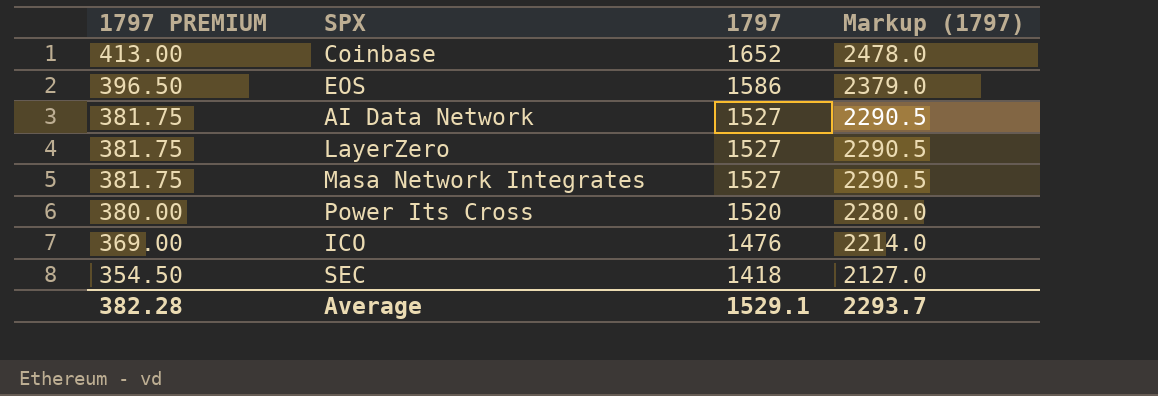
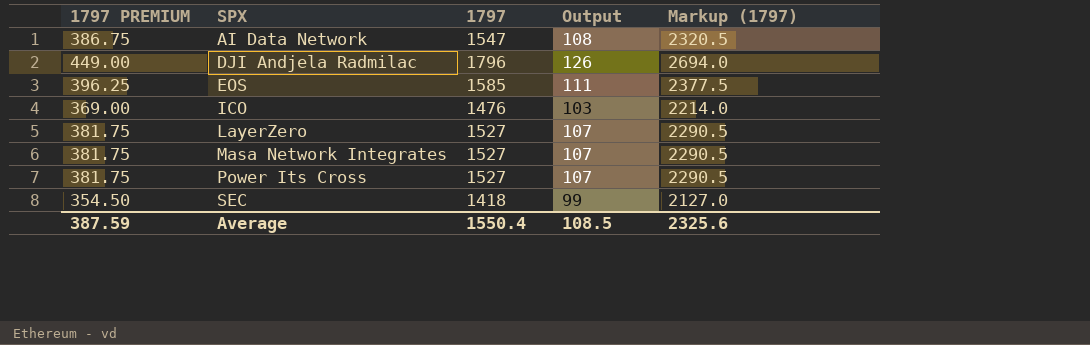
row order: 1797 PREMIUM descending -> SPX ascending
column Output | formula: none -> [1797] * 0.07
row Coinbase: 413.00 | 1652 | 2478.0 -> none
AI Data Network | 1797 PREMIUM: 381.75 -> 386.75
AI Data Network | 1797: 1527 -> 1547
AI Data Network | Markup (1797): 2290.5 -> 2320.5
row DJI Andjela Radmilac: none -> 449.00 | 1796 | 126 | 2694.0
EOS | 1797 PREMIUM: 396.50 -> 396.25
EOS | 1797: 1586 -> 1585
EOS | Markup (1797): 2379.0 -> 2377.5
Power Its Cross | 1797 PREMIUM: 380.00 -> 381.75
Power Its Cross | 1797: 1520 -> 1527
Power Its Cross | Markup (1797): 2280.0 -> 2290.5
Average | 1797 PREMIUM: 382.28 -> 387.59
Average | 1797: 1529.1 -> 1550.4
Average | Markup (1797): 2293.7 -> 2325.6

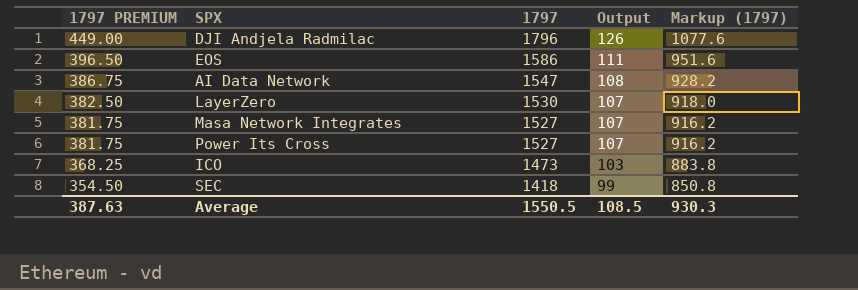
row order: SPX ascending -> 1797 PREMIUM descending
column Markup (1797) | formula: [1797] * 1.5 -> [1797] * 0.6
EOS | 1797 PREMIUM: 396.25 -> 396.50
EOS | 1797: 1585 -> 1586
LayerZero | 1797 PREMIUM: 381.75 -> 382.50
LayerZero | 1797: 1527 -> 1530
ICO | 1797 PREMIUM: 369.00 -> 368.25
ICO | 1797: 1476 -> 1473
Average | 1797 PREMIUM: 387.59 -> 387.63
Average | 1797: 1550.4 -> 1550.5
Average | Markup (1797): 2325.6 -> 930.3

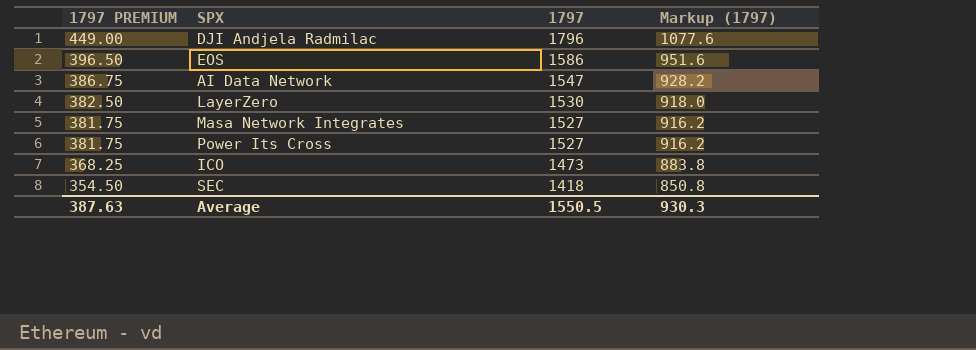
column Output | formula: [1797] * 0.07 -> none

